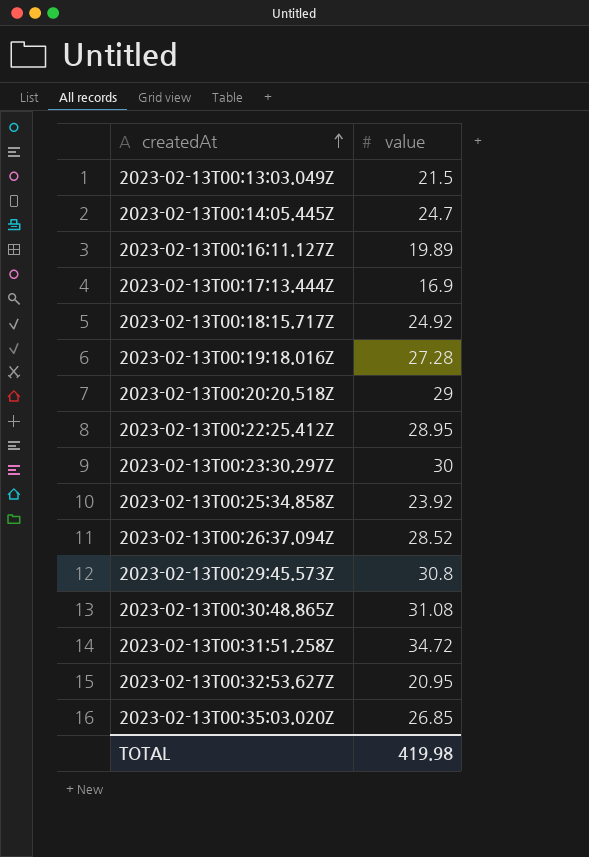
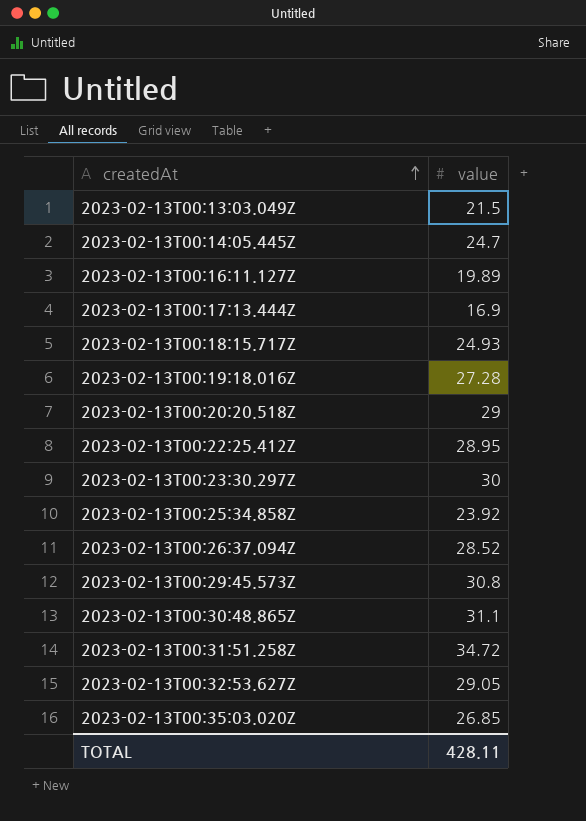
2023-02-13T00:18:15.717Z | value: 24.92 -> 24.93
2023-02-13T00:30:48.865Z | value: 31.08 -> 31.1
2023-02-13T00:32:53.627Z | value: 20.95 -> 29.05
TOTAL | value: 419.98 -> 428.11

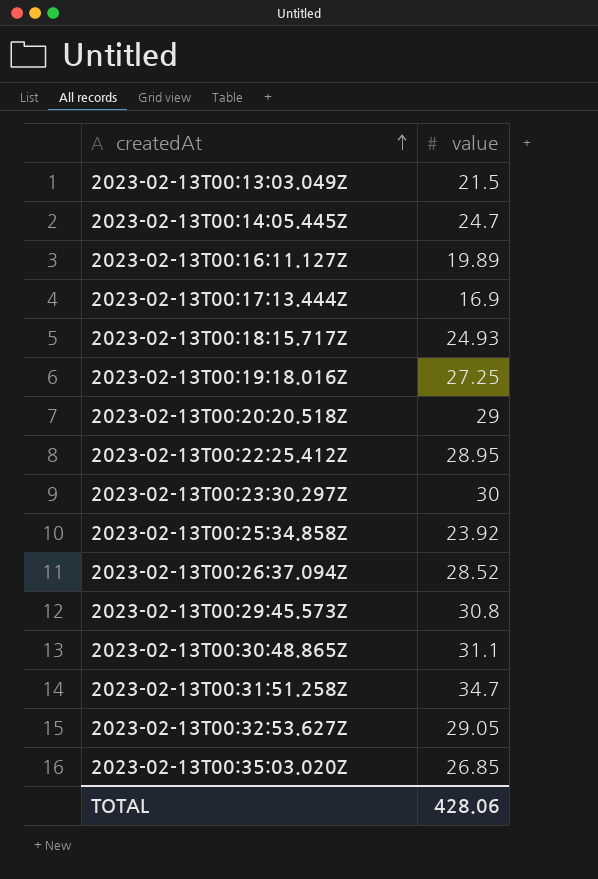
2023-02-13T00:19:18.016Z | value: 27.28 -> 27.25
2023-02-13T00:31:51.258Z | value: 34.72 -> 34.7
TOTAL | value: 428.11 -> 428.06

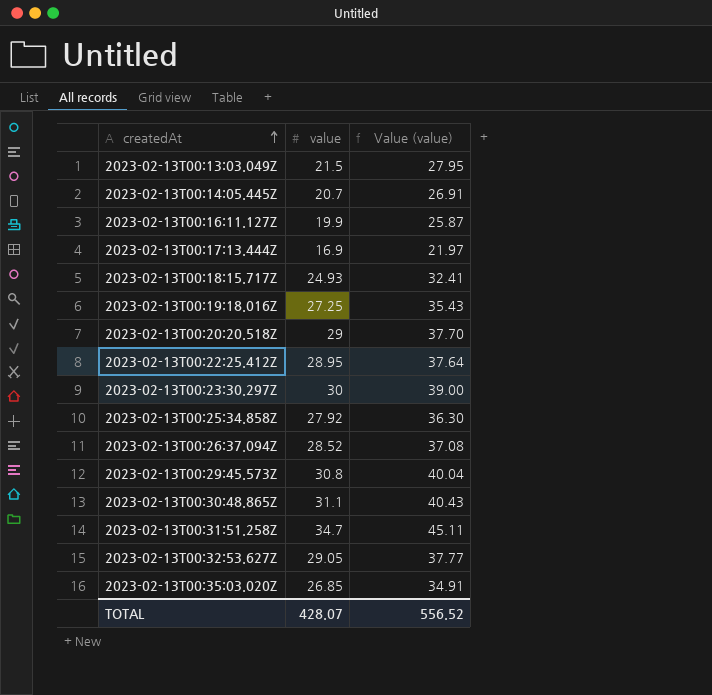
column Value (value) | formula: none -> [value] * 1.3
2023-02-13T00:14:05.445Z | value: 24.7 -> 20.7
2023-02-13T00:16:11.127Z | value: 19.89 -> 19.9
2023-02-13T00:25:34.858Z | value: 23.92 -> 27.92
TOTAL | value: 428.06 -> 428.07

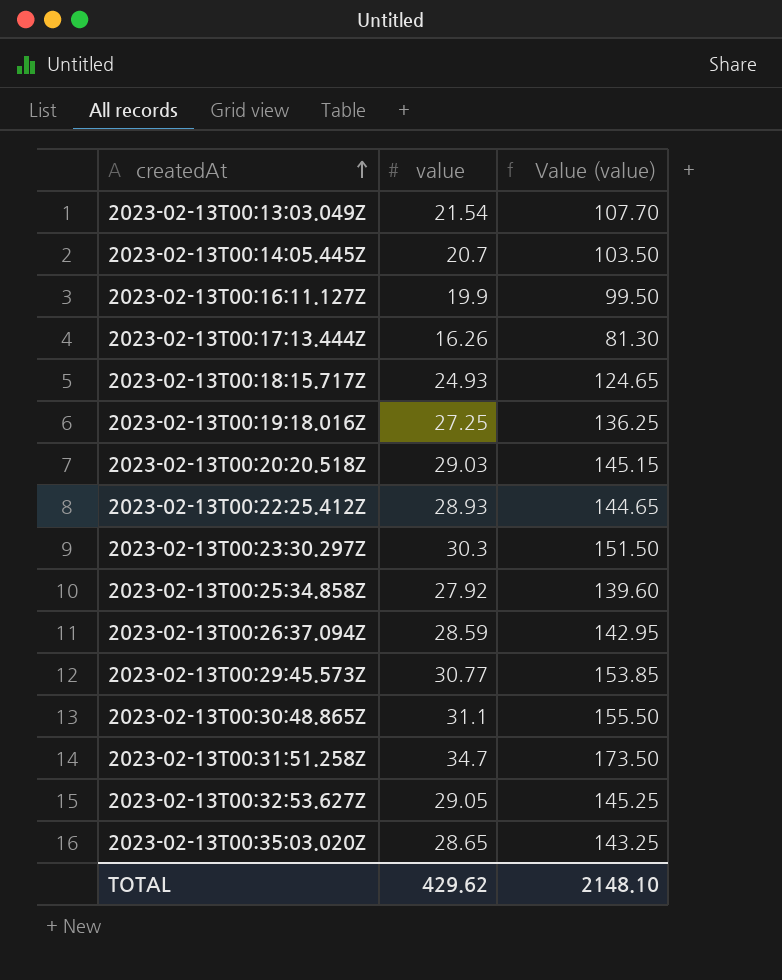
column Value (value) | formula: [value] * 1.3 -> [value] * 5
2023-02-13T00:13:03.049Z | value: 21.5 -> 21.54
2023-02-13T00:17:13.444Z | value: 16.9 -> 16.26
2023-02-13T00:20:20.518Z | value: 29 -> 29.03
2023-02-13T00:22:25.412Z | value: 28.95 -> 28.93
2023-02-13T00:23:30.297Z | value: 30 -> 30.3
2023-02-13T00:26:37.094Z | value: 28.52 -> 28.59
2023-02-13T00:29:45.573Z | value: 30.8 -> 30.77
2023-02-13T00:35:03.020Z | value: 26.85 -> 28.65
TOTAL | value: 428.07 -> 429.62
TOTAL | Value (value): 556.52 -> 2148.10

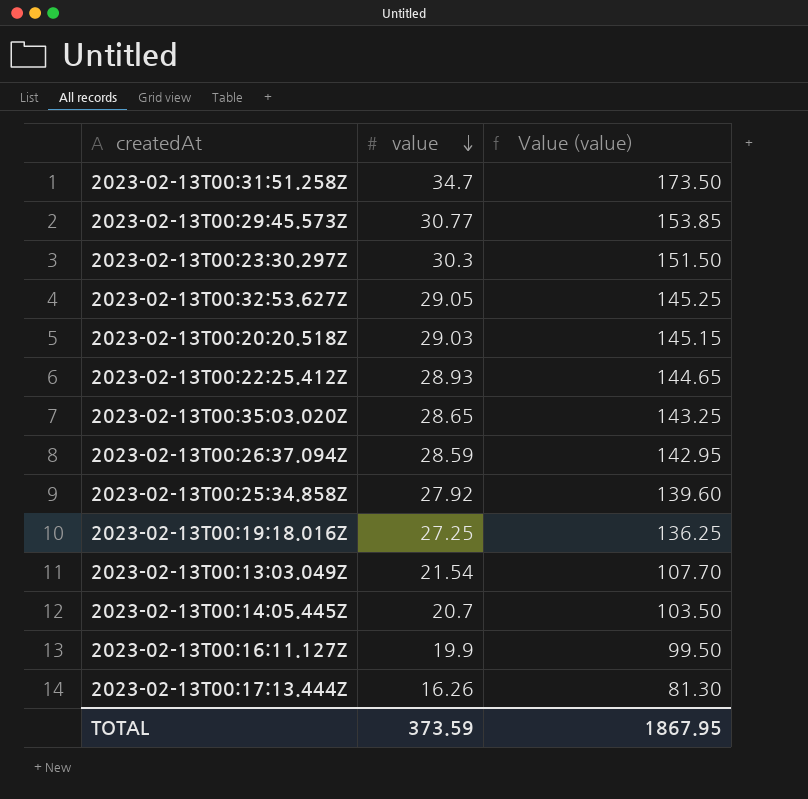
row order: createdAt ascending -> value descending
row 2023-02-13T00:18:15.717Z: 24.93 | 124.65 -> none
row 2023-02-13T00:30:48.865Z: 31.1 | 155.50 -> none
TOTAL | value: 429.62 -> 373.59
TOTAL | Value (value): 2148.10 -> 1867.95

